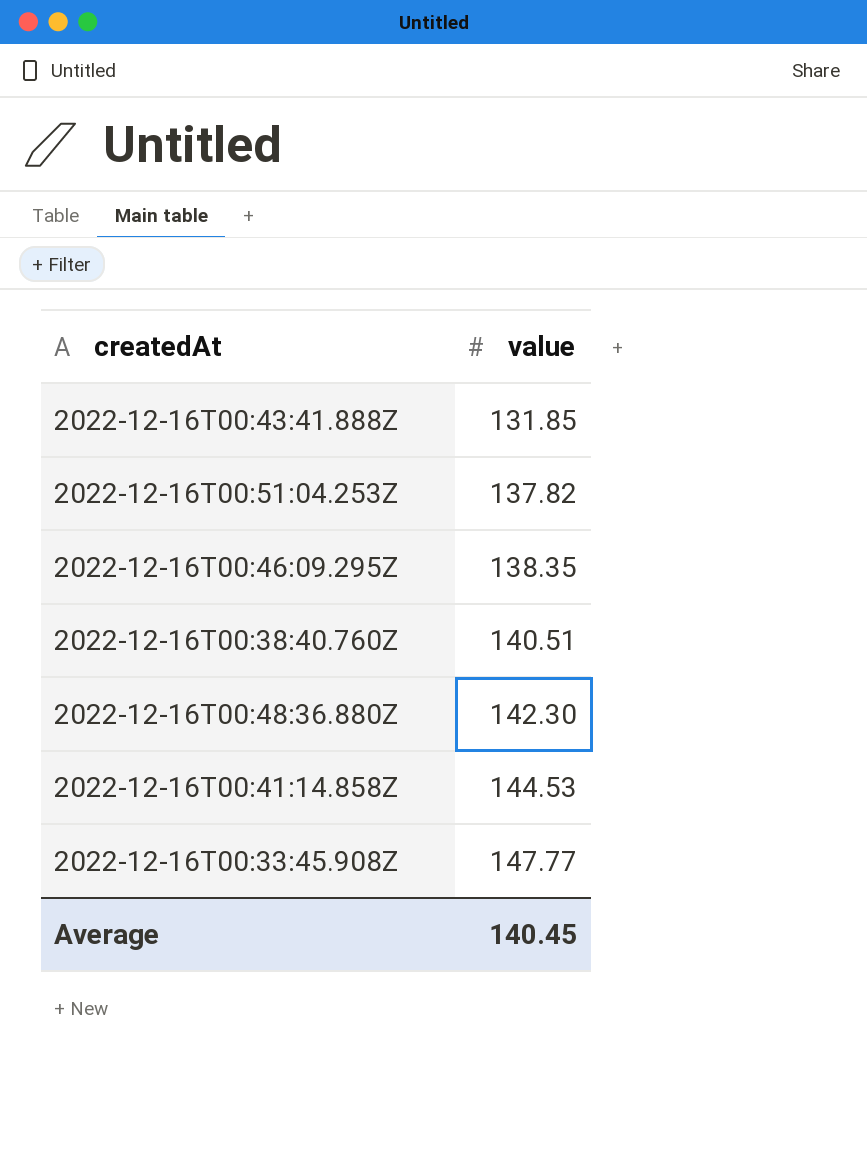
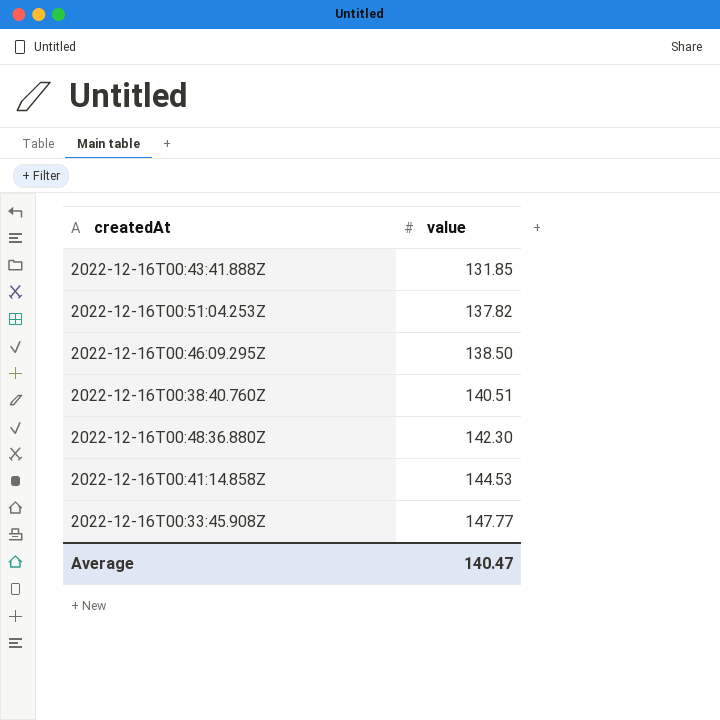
2022-12-16T00:46:09.295Z | value: 138.35 -> 138.50
Average | value: 140.45 -> 140.47

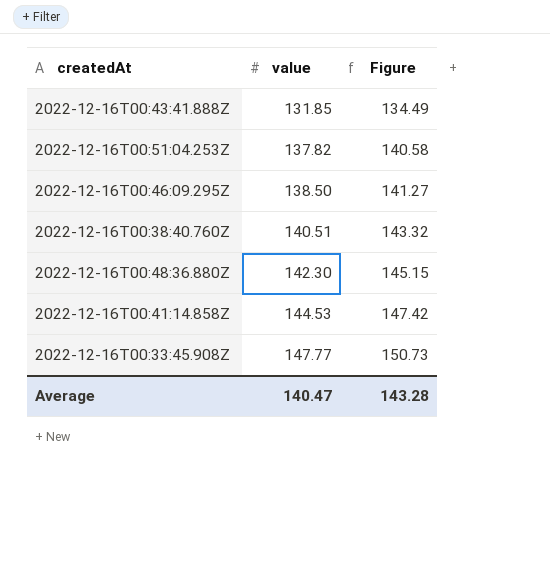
column Figure | formula: none -> [value] * 1.02

